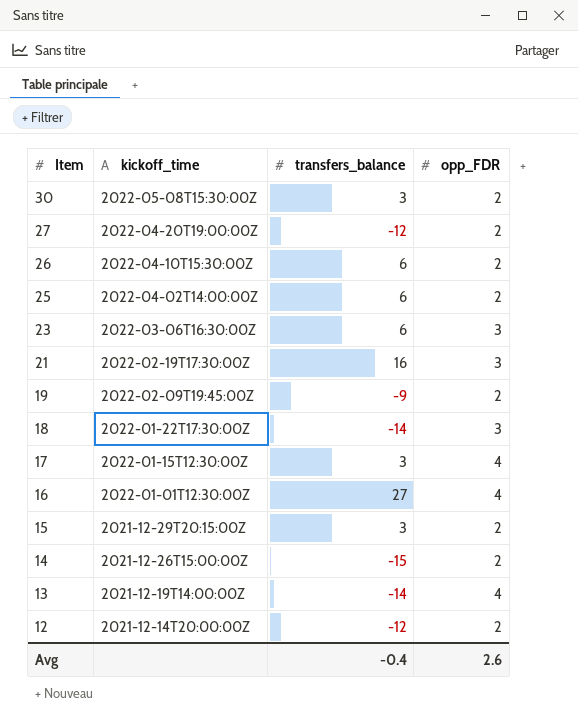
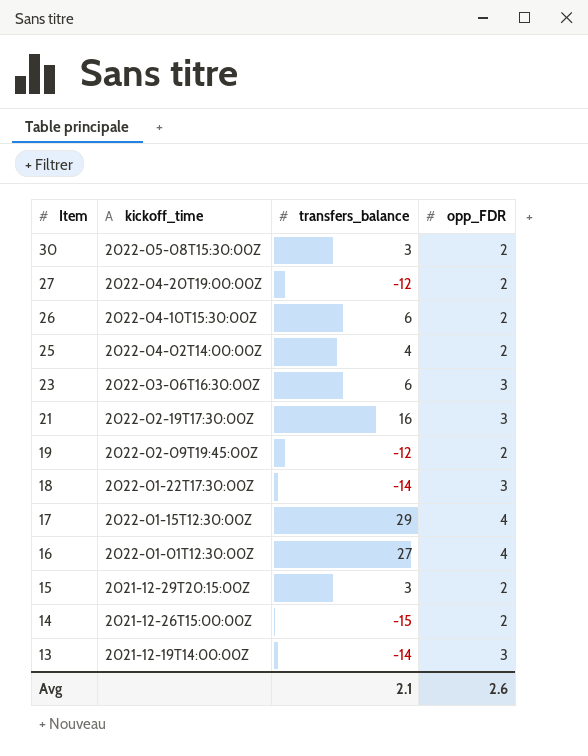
row 12: 2021-12-14T20:00:00Z | -12 | 2 -> none
25 | transfers_balance: 6 -> 4
19 | transfers_balance: -9 -> -12
17 | transfers_balance: 3 -> 29
13 | opp_FDR: 4 -> 3
Avg | transfers_balance: -0.4 -> 2.1

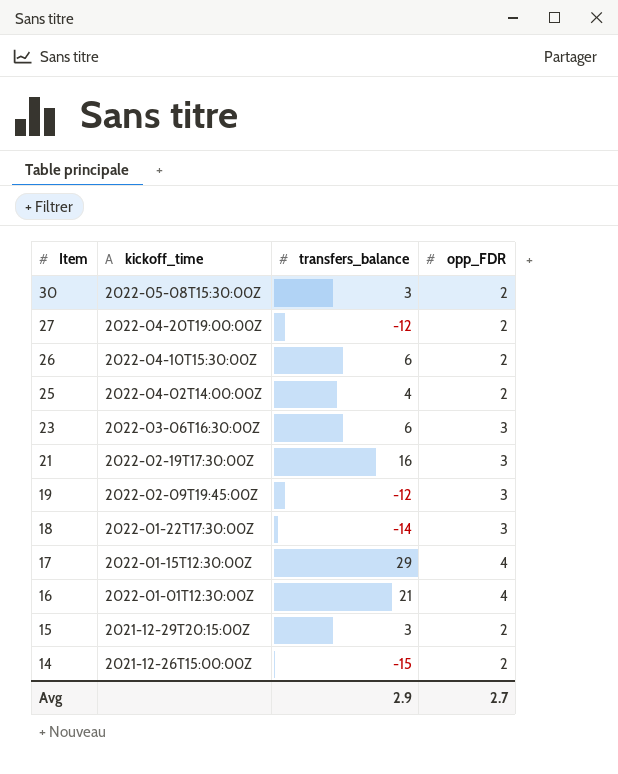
row 13: 2021-12-19T14:00:00Z | -14 | 3 -> none
19 | opp_FDR: 2 -> 3
16 | transfers_balance: 27 -> 21
Avg | transfers_balance: 2.1 -> 2.9
Avg | opp_FDR: 2.6 -> 2.7

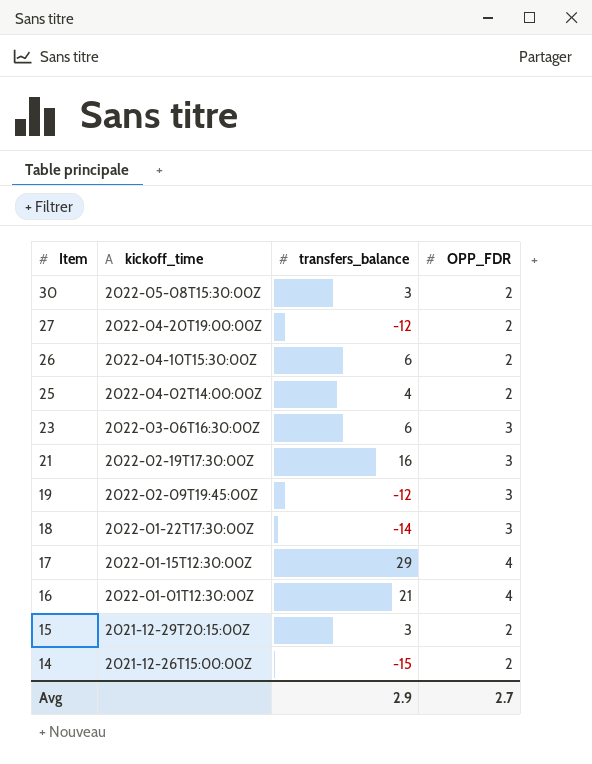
column name: opp_FDR -> OPP_FDR

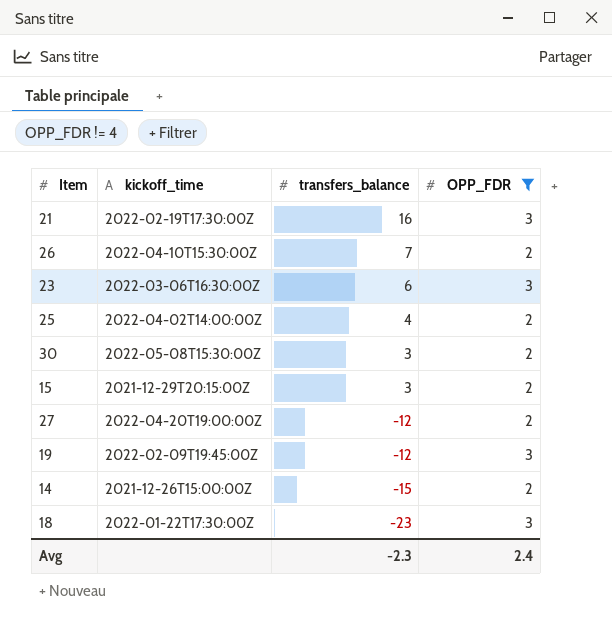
filter: none -> OPP_FDR != 4
row order: Item descending -> transfers_balance descending
26 | transfers_balance: 6 -> 7
18 | transfers_balance: -14 -> -23
Avg | transfers_balance: 2.9 -> -2.3
Avg | OPP_FDR: 2.7 -> 2.4

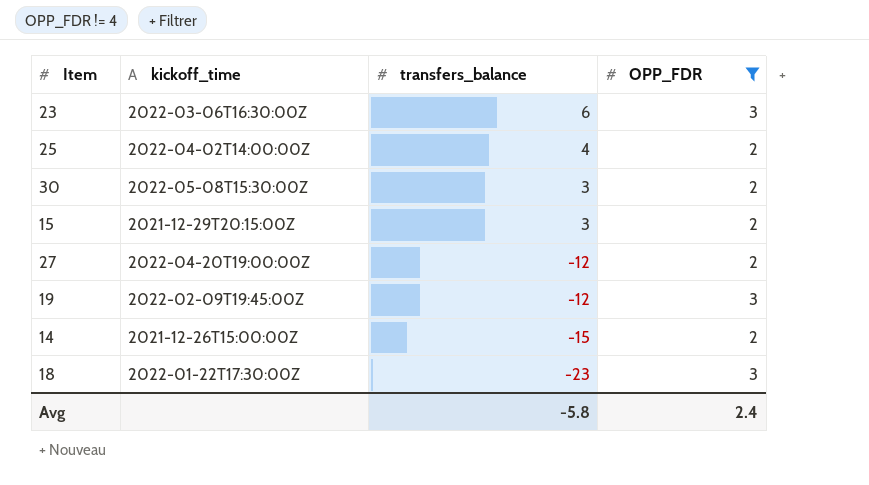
row 21: 2022-02-19T17:30:00Z | 16 | 3 -> none
row 26: 2022-04-10T15:30:00Z | 7 | 2 -> none
Avg | transfers_balance: -2.3 -> -5.8

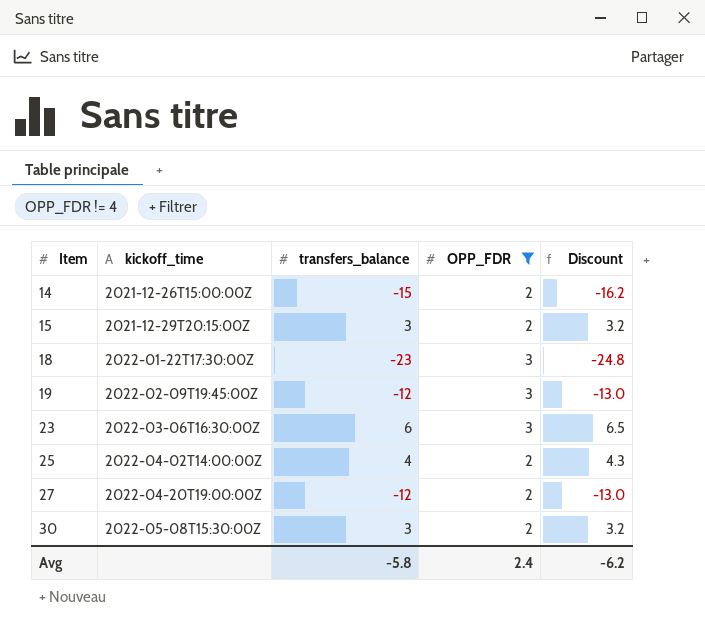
row order: transfers_balance descending -> Item ascending
column Discount | formula: none -> [transfers_balance] * 1.08

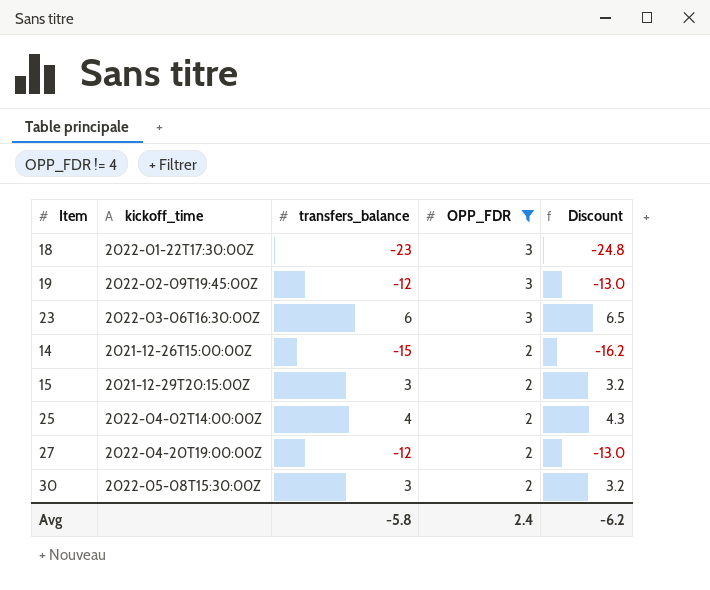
row order: Item ascending -> OPP_FDR descending

